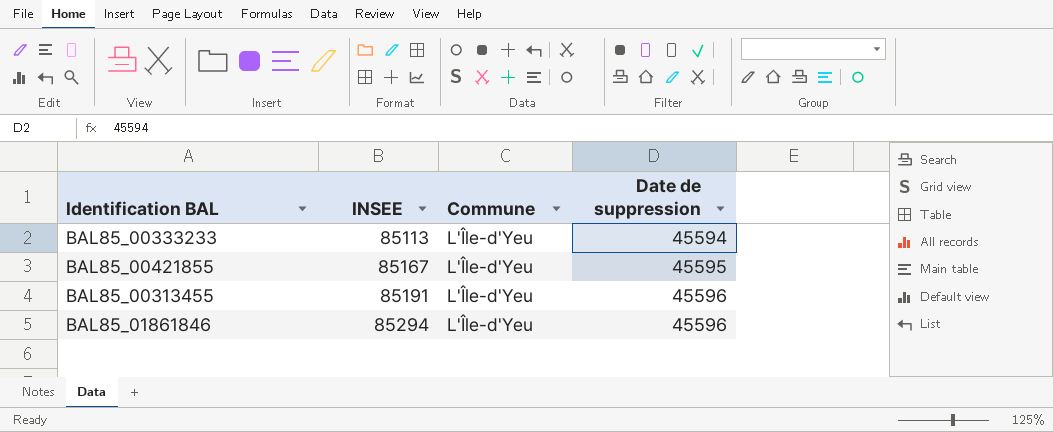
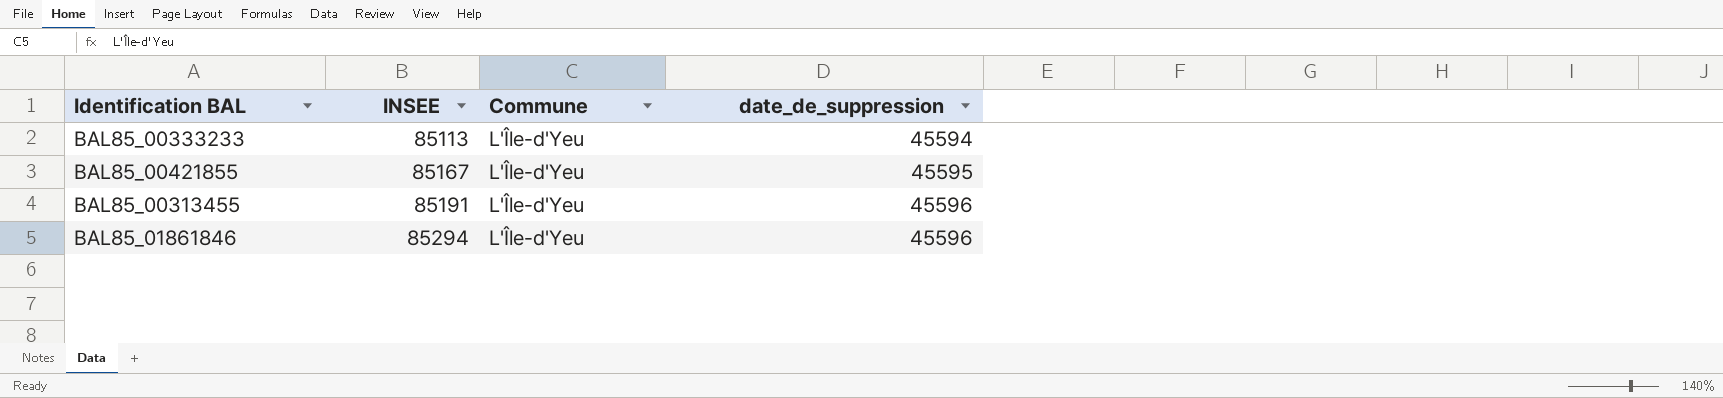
column name: Date de suppression -> date_de_suppression

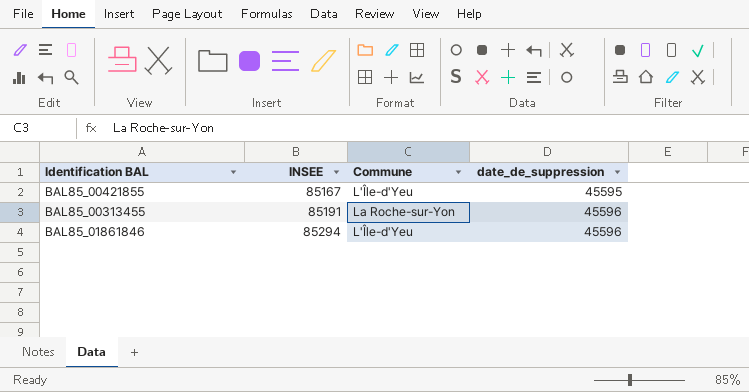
row BAL85_00333233: 85113 | L'Île-d'Yeu | 45594 -> none
BAL85_00313455 | Commune: L'Île-d'Yeu -> La Roche-sur-Yon

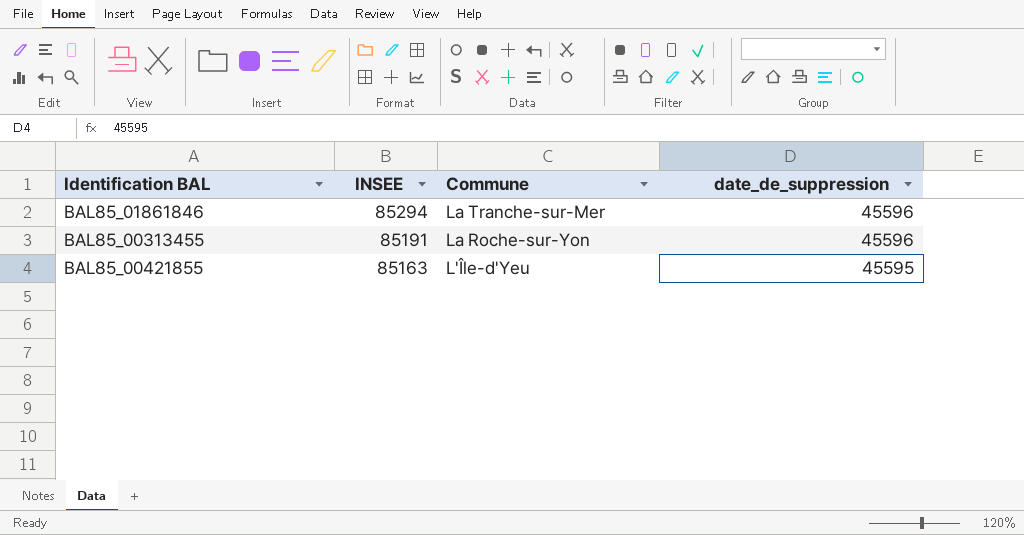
row order: INSEE ascending -> INSEE descending
BAL85_01861846 | Commune: L'Île-d'Yeu -> La Tranche-sur-Mer
BAL85_00421855 | INSEE: 85167 -> 85163

